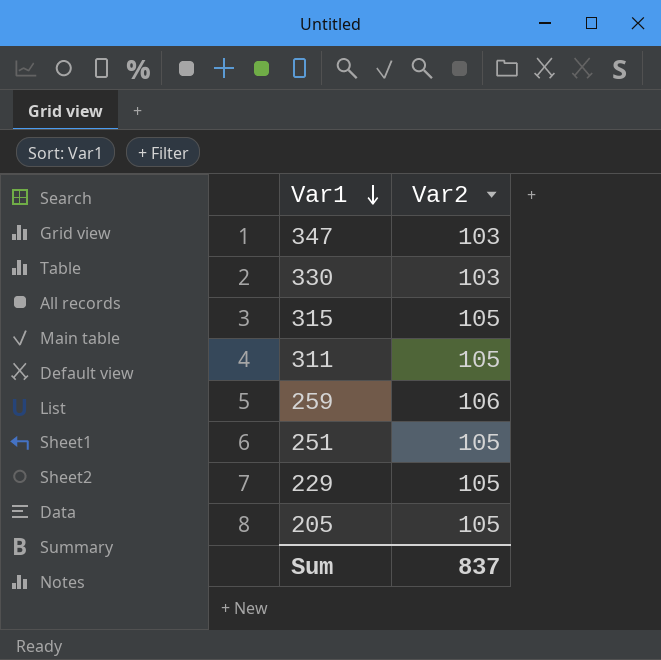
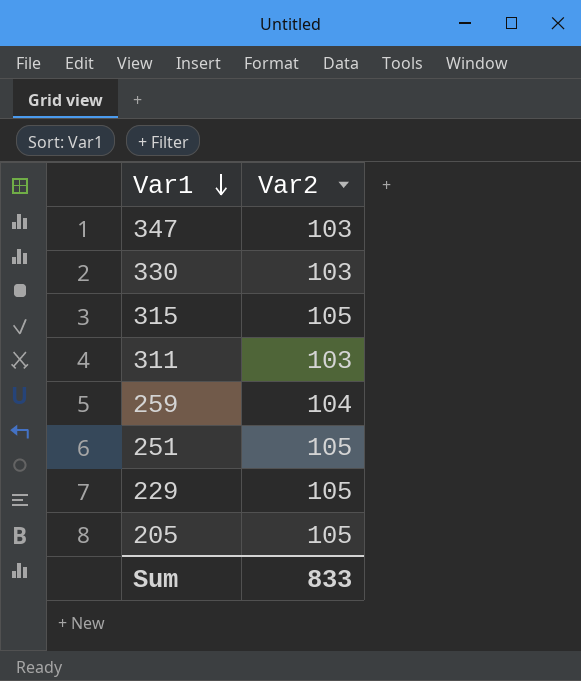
311 | Var2: 105 -> 103
259 | Var2: 106 -> 104
Sum | Var2: 837 -> 833

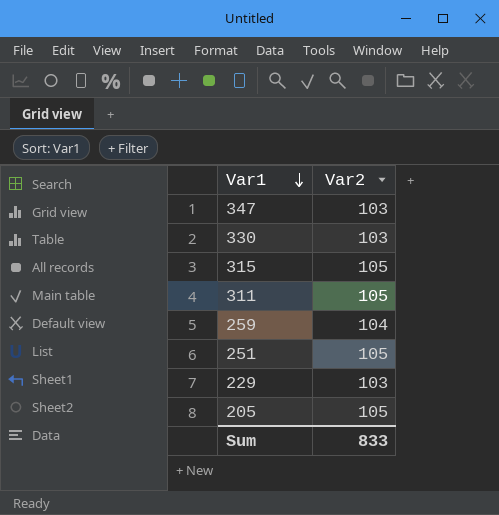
311 | Var2: 103 -> 105
229 | Var2: 105 -> 103

